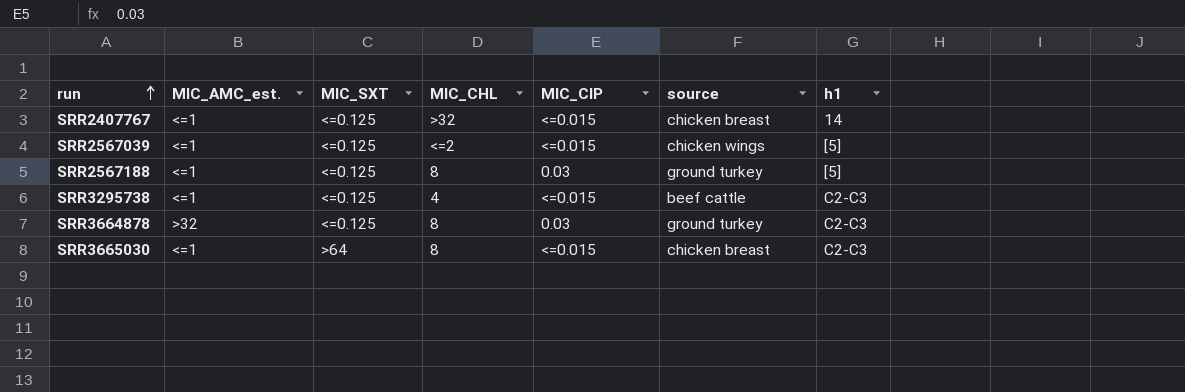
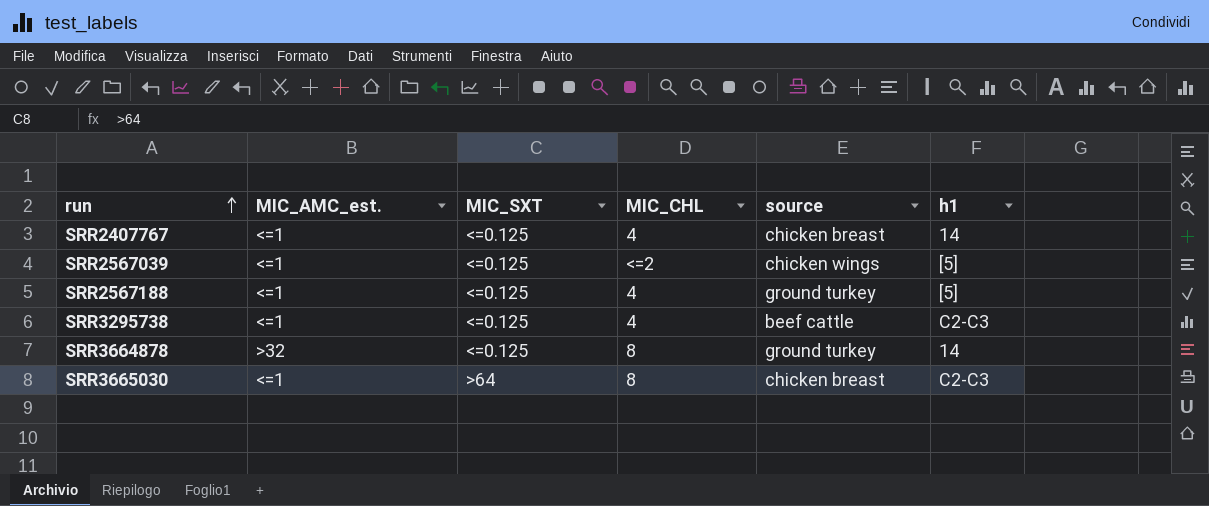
column MIC_CIP | position: 5 -> none
SRR2407767 | MIC_CHL: >32 -> 4
SRR2567188 | MIC_CHL: 8 -> 4
SRR3664878 | h1: C2-C3 -> 14

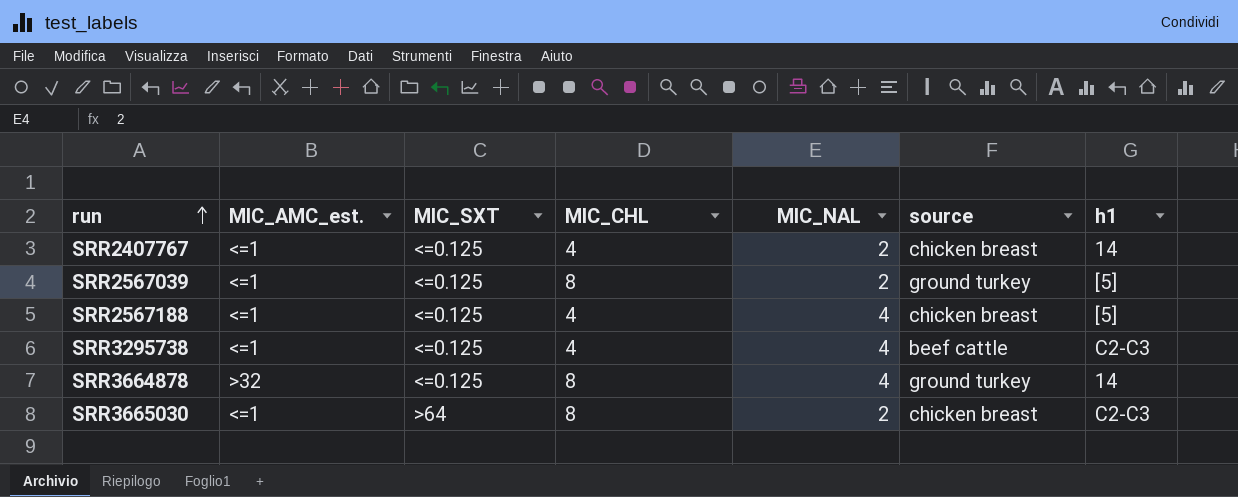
column MIC_NAL | position: none -> 5
SRR2567039 | MIC_CHL: <=2 -> 8
SRR2567039 | source: chicken wings -> ground turkey
SRR2567188 | source: ground turkey -> chicken breast

